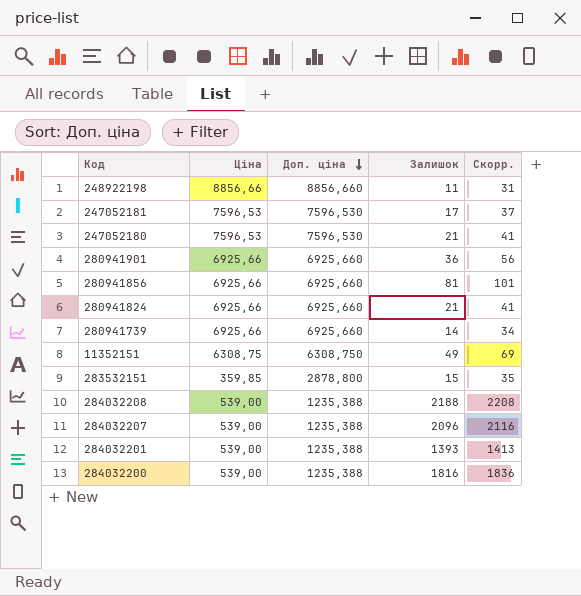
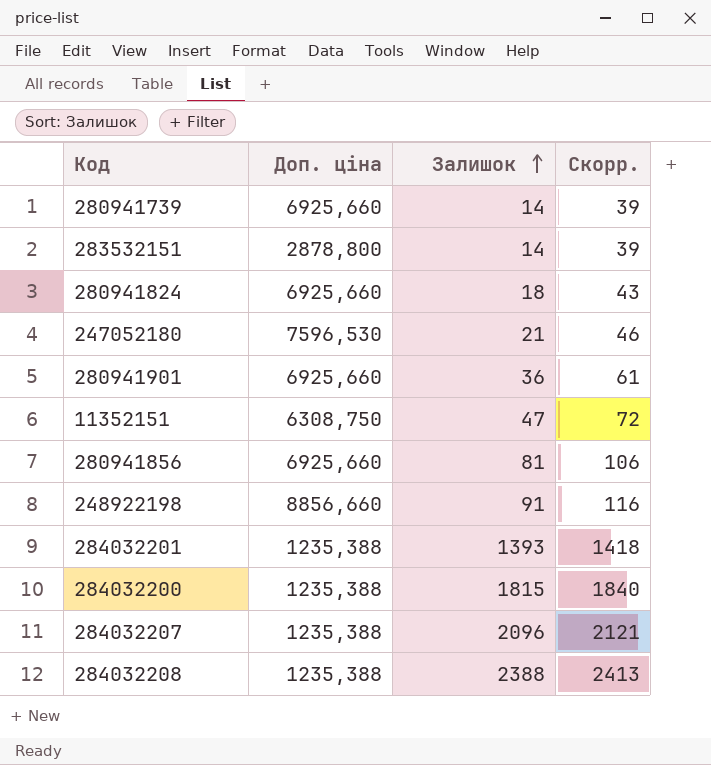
row order: Доп. ціна descending -> Залишок ascending
column Ціна | position: 2 -> none
column Скорр. | formula: [Залишок] + 20 -> [Залишок] + 25
row 247052181: 7596,53 | 7596,530 | 17 | 37 -> none
283532151 | Залишок: 15 -> 14
280941824 | Залишок: 21 -> 18
11352151 | Залишок: 49 -> 47
248922198 | Залишок: 11 -> 91
284032200 | Залишок: 1816 -> 1815
284032208 | Залишок: 2188 -> 2388

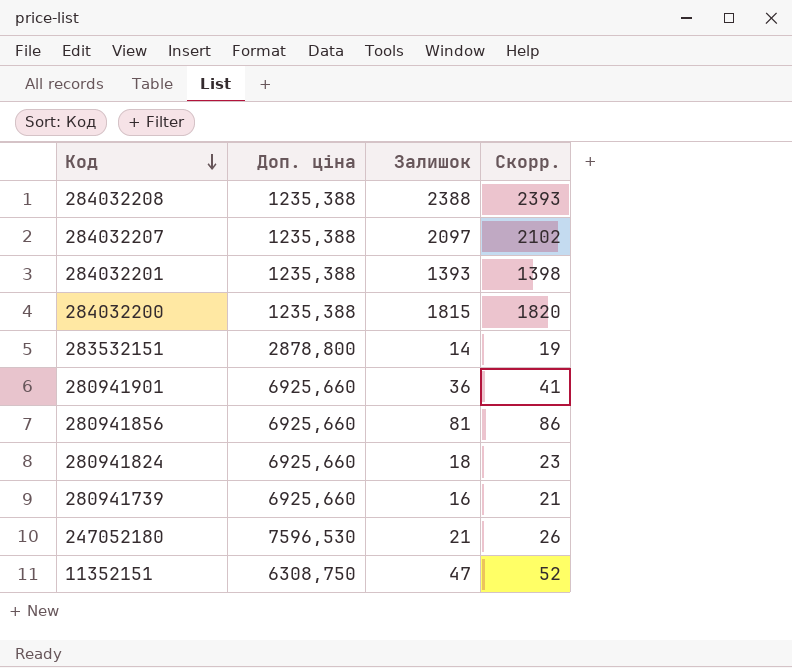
row order: Залишок ascending -> Код descending
column Скорр. | formula: [Залишок] + 25 -> [Залишок] + 5
row 248922198: 8856,660 | 91 | 116 -> none
284032207 | Залишок: 2096 -> 2097
280941739 | Залишок: 14 -> 16

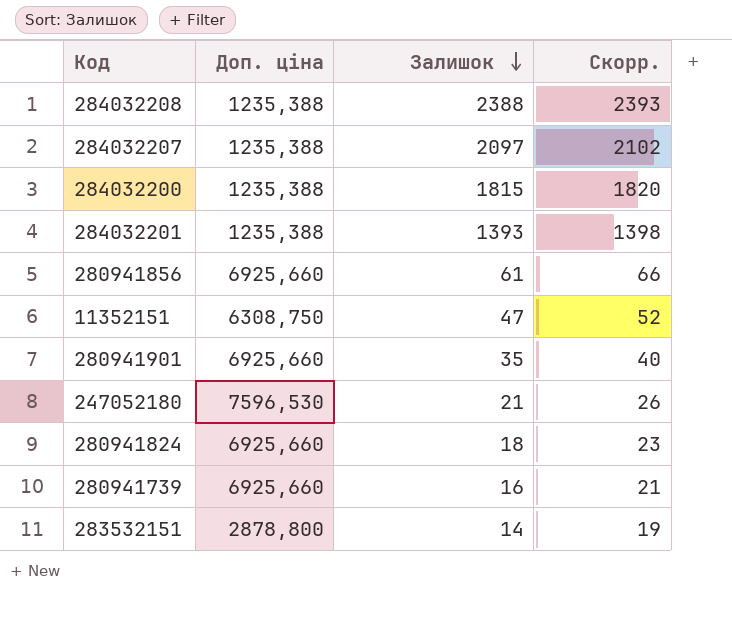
row order: Код descending -> Залишок descending
280941856 | Залишок: 81 -> 61
280941856 | Скорр.: 86 -> 66
280941901 | Залишок: 36 -> 35
280941901 | Скорр.: 41 -> 40

